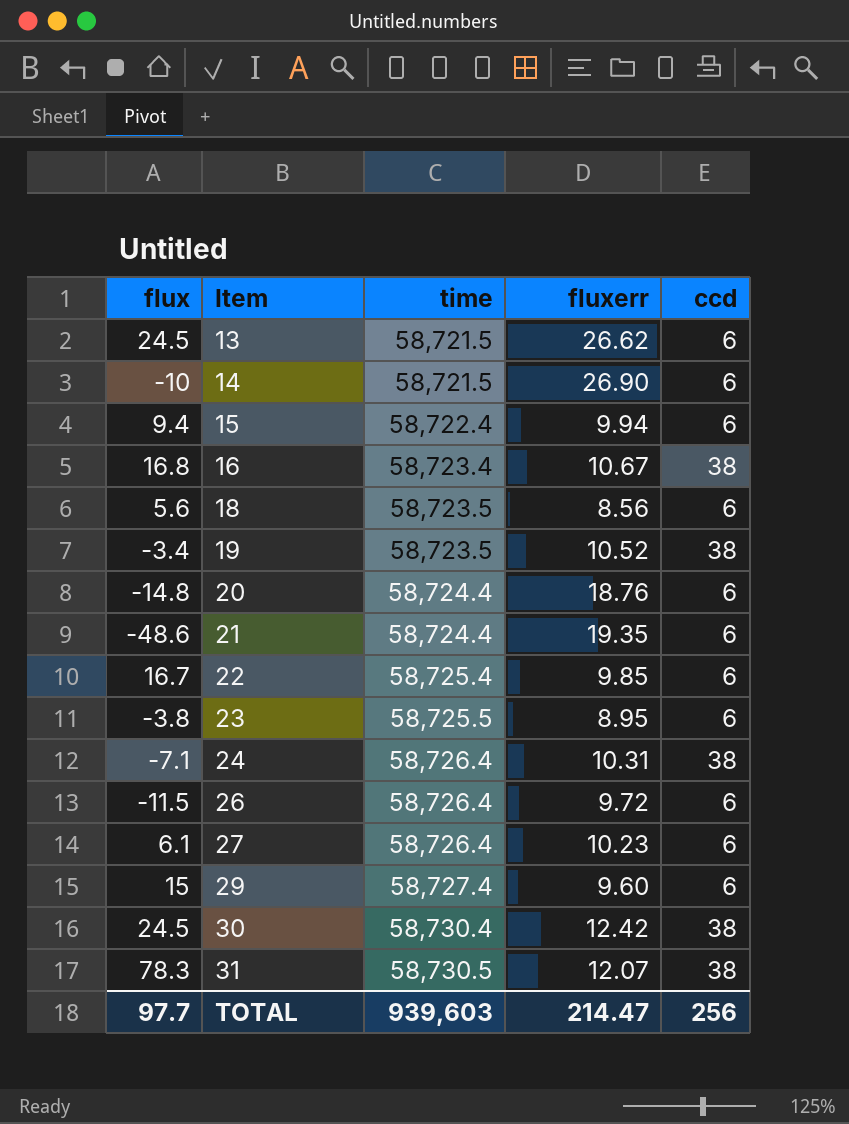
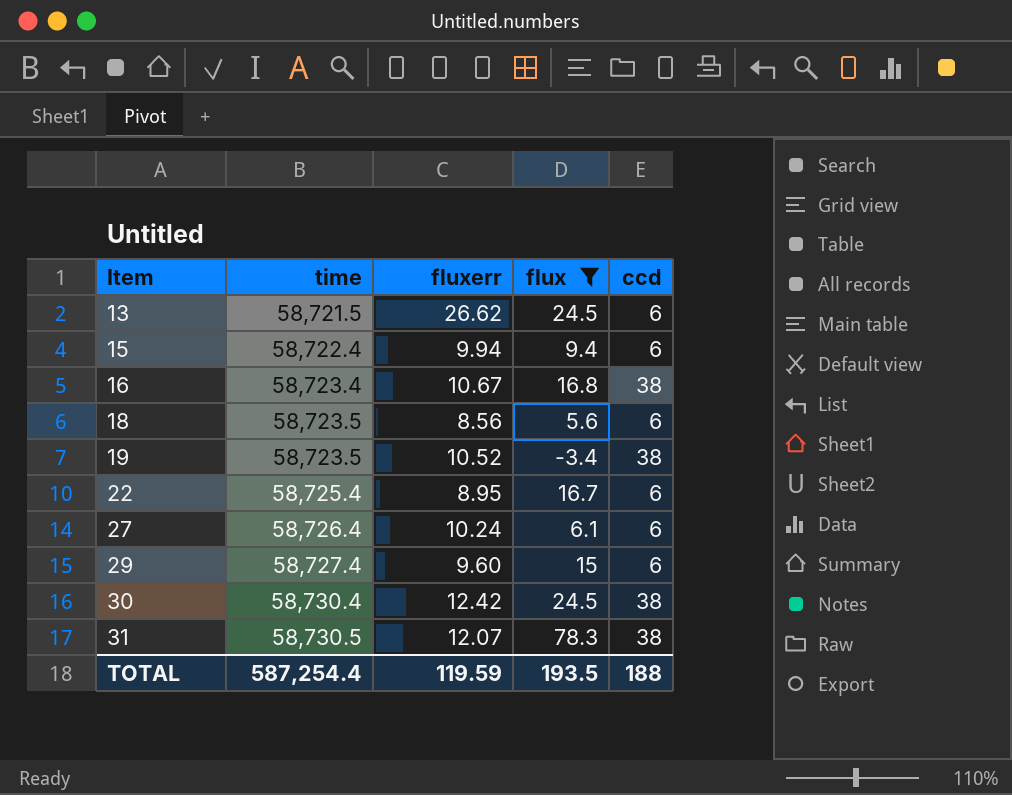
filter: none -> flux >= -3.4
column flux | position: 1 -> 4
22 | fluxerr: 9.85 -> 8.95
27 | fluxerr: 10.23 -> 10.24
TOTAL | time: 939,603 -> 587,254.4
TOTAL | fluxerr: 214.47 -> 119.59
TOTAL | flux: 97.7 -> 193.5
TOTAL | ccd: 256 -> 188

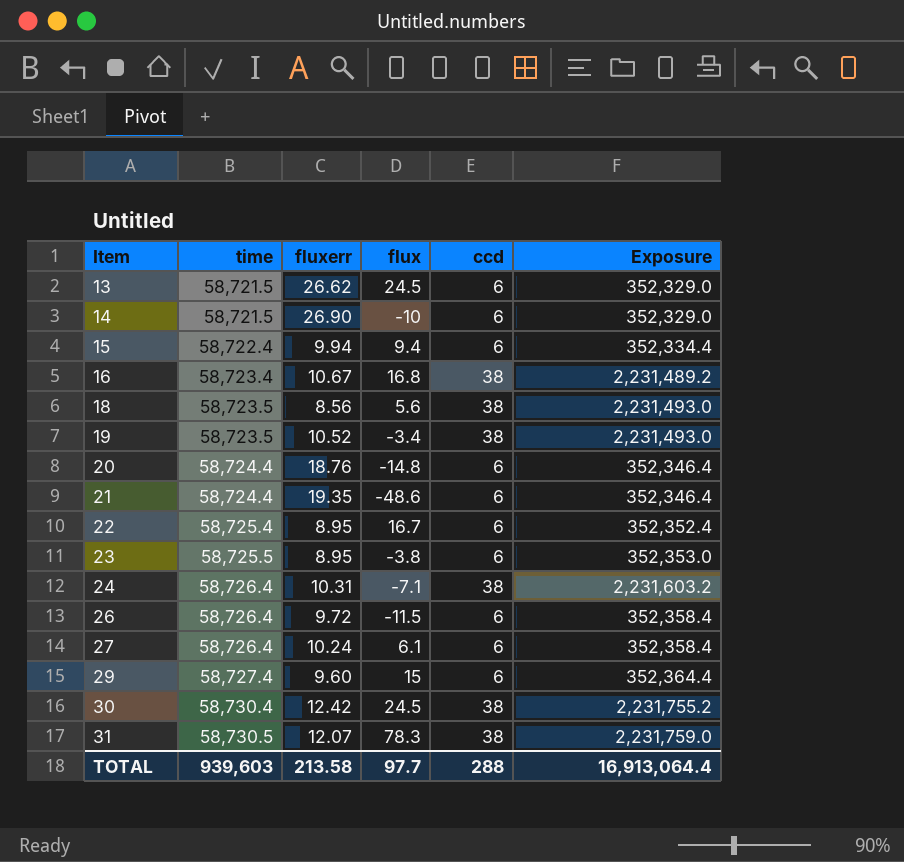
filter: flux >= -3.4 -> none
column Exposure | formula: none -> [time] * [ccd]
18 | ccd: 6 -> 38
TOTAL | time: 587,254.4 -> 939,603
TOTAL | fluxerr: 119.59 -> 213.58
TOTAL | flux: 193.5 -> 97.7
TOTAL | ccd: 188 -> 288

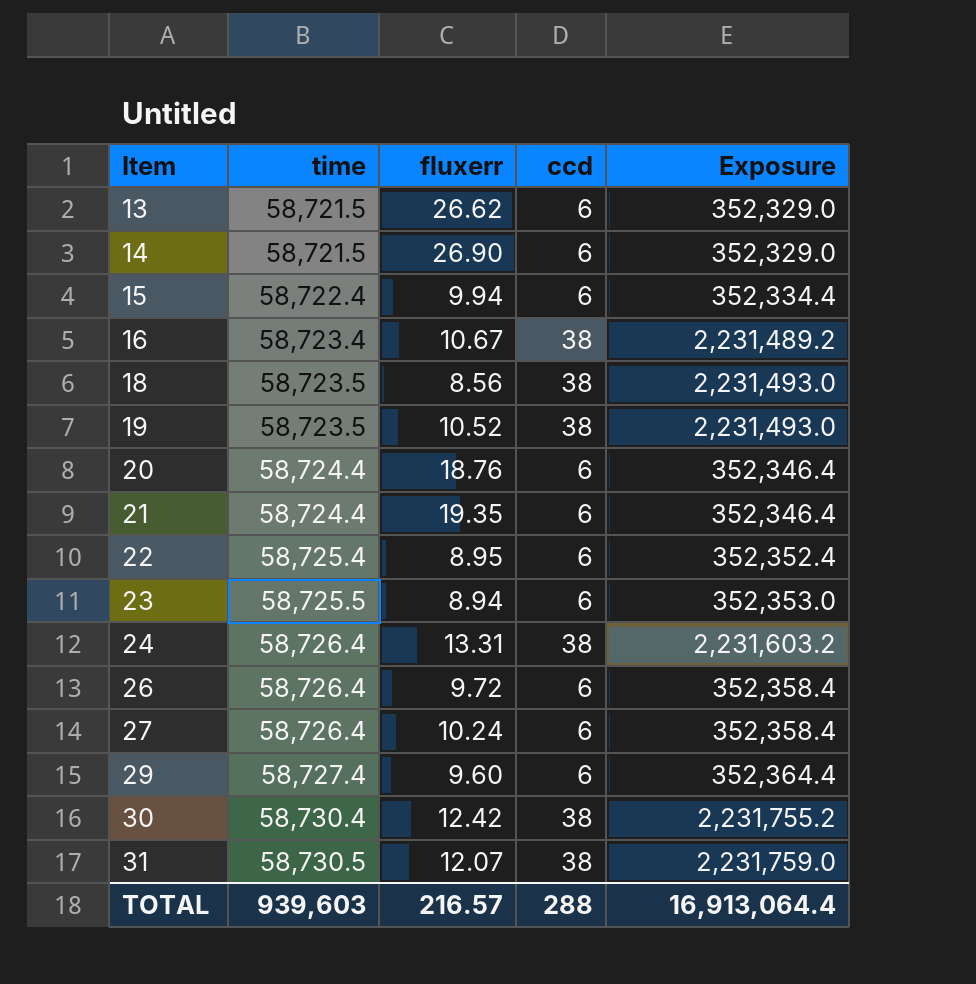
column flux | position: 4 -> none
23 | fluxerr: 8.95 -> 8.94
24 | fluxerr: 10.31 -> 13.31
TOTAL | fluxerr: 213.58 -> 216.57

